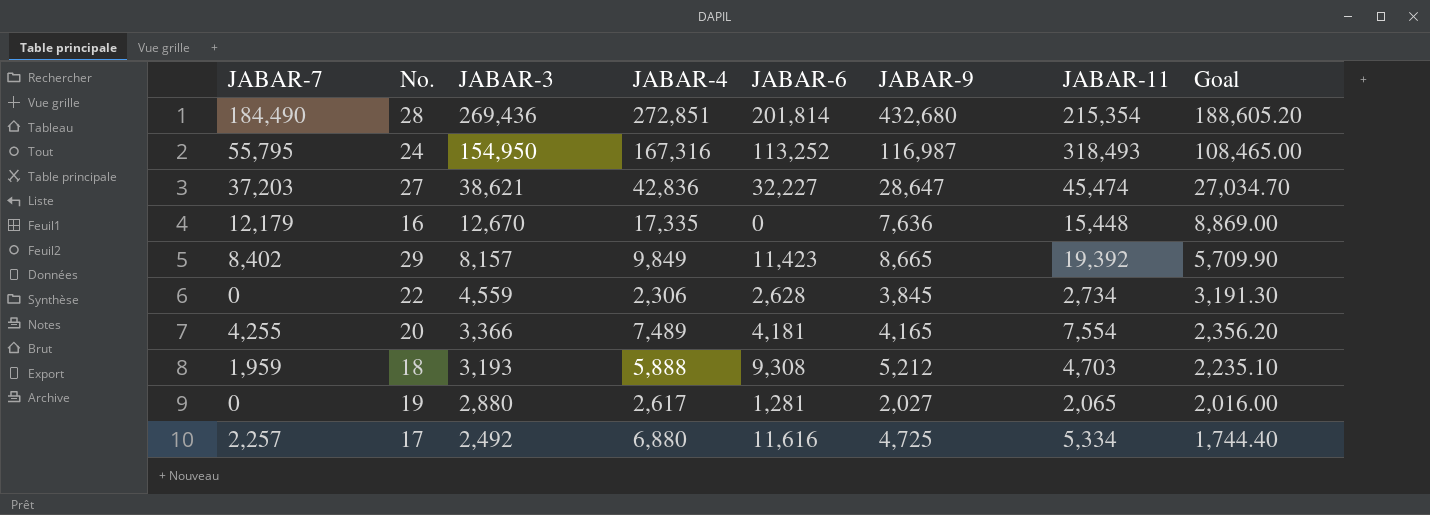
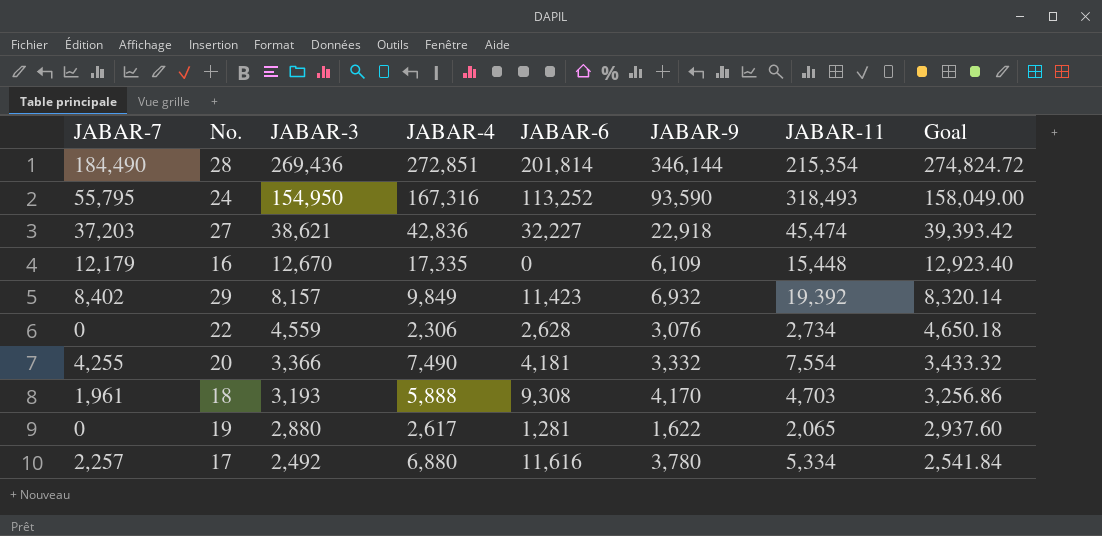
column Goal | formula: [JABAR-3] * 0.7 -> [JABAR-3] * 1.02
28 | JABAR-9: 432,680 -> 346,144
24 | JABAR-9: 116,987 -> 93,590
27 | JABAR-9: 28,647 -> 22,918
16 | JABAR-9: 7,636 -> 6,109
29 | JABAR-9: 8,665 -> 6,932
22 | JABAR-9: 3,845 -> 3,076
20 | JABAR-4: 7,489 -> 7,490
20 | JABAR-9: 4,165 -> 3,332
18 | JABAR-7: 1,959 -> 1,961
18 | JABAR-9: 5,212 -> 4,170
19 | JABAR-9: 2,027 -> 1,622
17 | JABAR-9: 4,725 -> 3,780

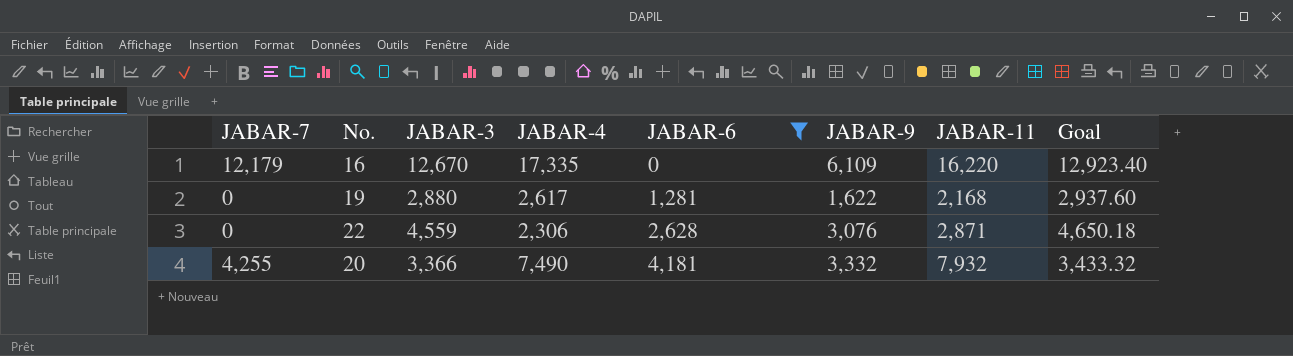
filter: none -> JABAR-6 <= 4,181
row order: JABAR-3 descending -> JABAR-6 ascending
16 | JABAR-11: 15,448 -> 16,220
19 | JABAR-11: 2,065 -> 2,168
22 | JABAR-11: 2,734 -> 2,871
20 | JABAR-11: 7,554 -> 7,932

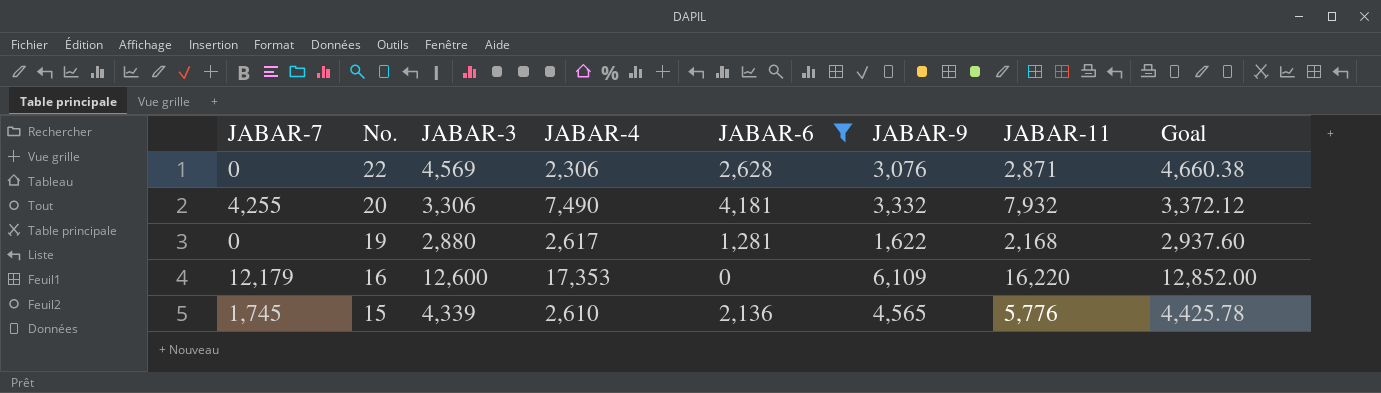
row order: JABAR-6 ascending -> No. descending
22 | JABAR-3: 4,559 -> 4,569
22 | Goal: 4,650.18 -> 4,660.38
20 | JABAR-3: 3,366 -> 3,306
20 | Goal: 3,433.32 -> 3,372.12
16 | JABAR-3: 12,670 -> 12,600
16 | JABAR-4: 17,335 -> 17,353
16 | Goal: 12,923.40 -> 12,852.00
row 15: none -> 1,745 | 4,339 | 2,610 | 2,136 | 4,565 | 5,776 | 4,425.78

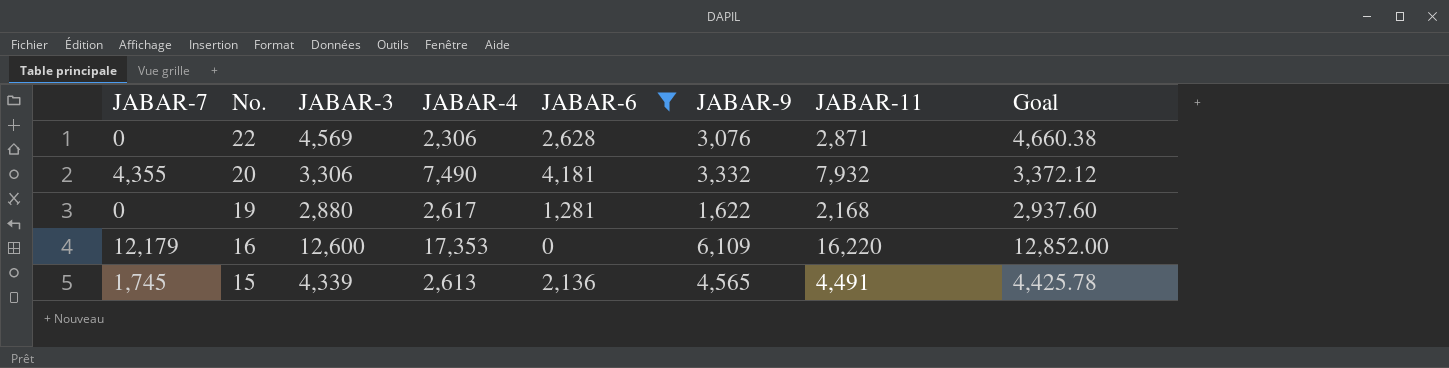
20 | JABAR-7: 4,255 -> 4,355
15 | JABAR-4: 2,610 -> 2,613
15 | JABAR-11: 5,776 -> 4,491

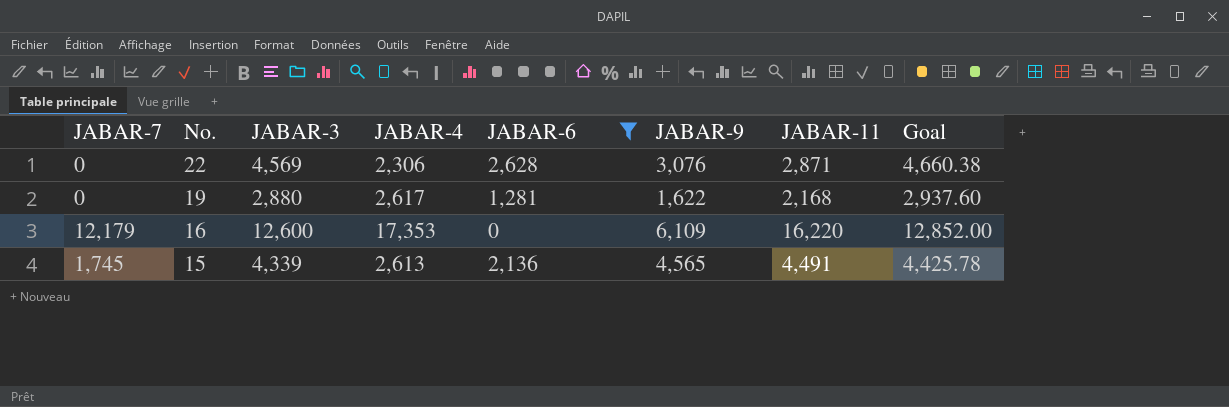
row 20: 4,355 | 3,306 | 7,490 | 4,181 | 3,332 | 7,932 | 3,372.12 -> none

